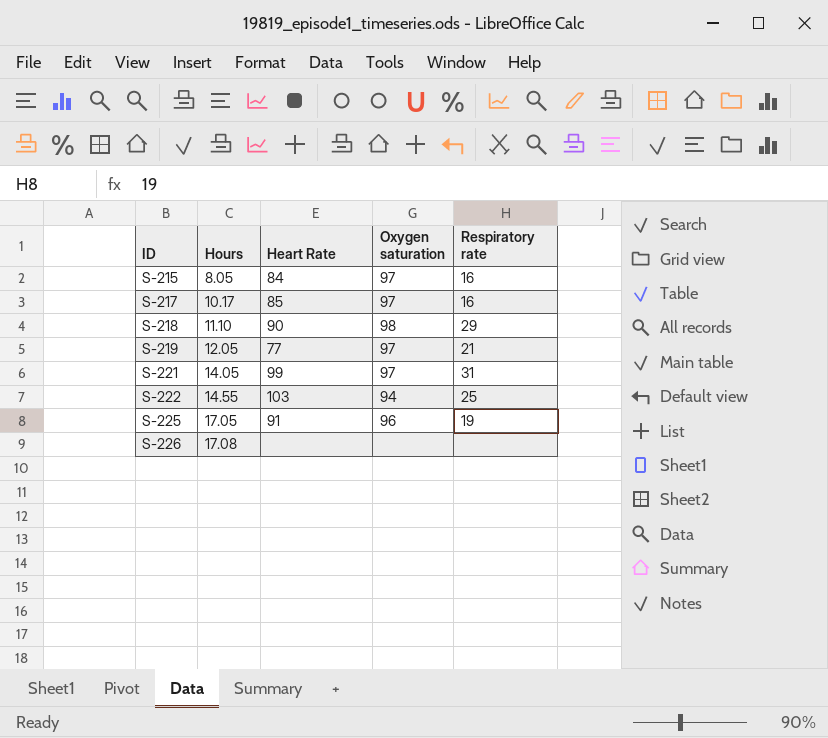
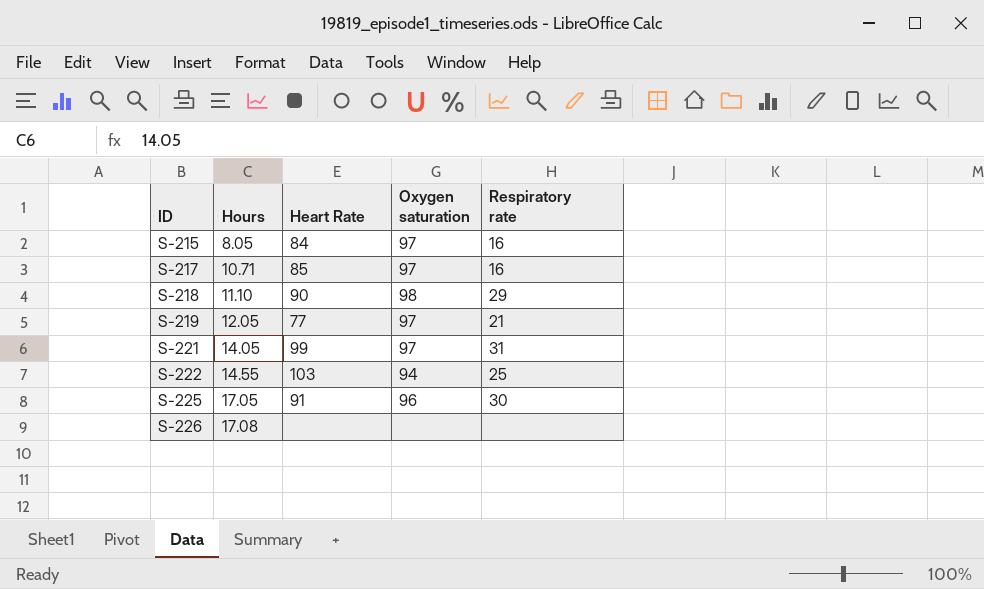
S-217 | Hours: 10.17 -> 10.71
S-225 | Respiratory rate: 19 -> 30

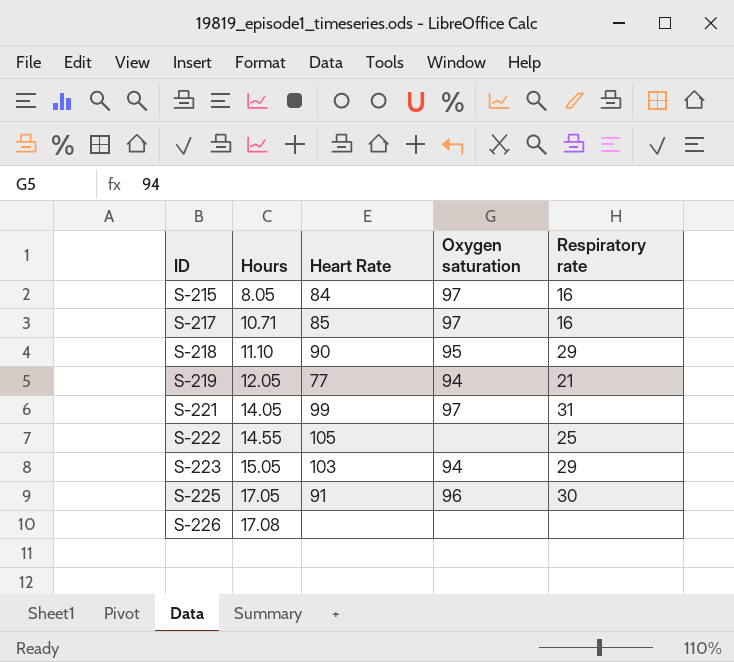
S-218 | Oxygen saturation: 98 -> 95
S-219 | Oxygen saturation: 97 -> 94
S-222 | Heart Rate: 103 -> 105
S-222 | Oxygen saturation: 94 -> none
row S-223: none -> 15.05 | 103 | 94 | 29

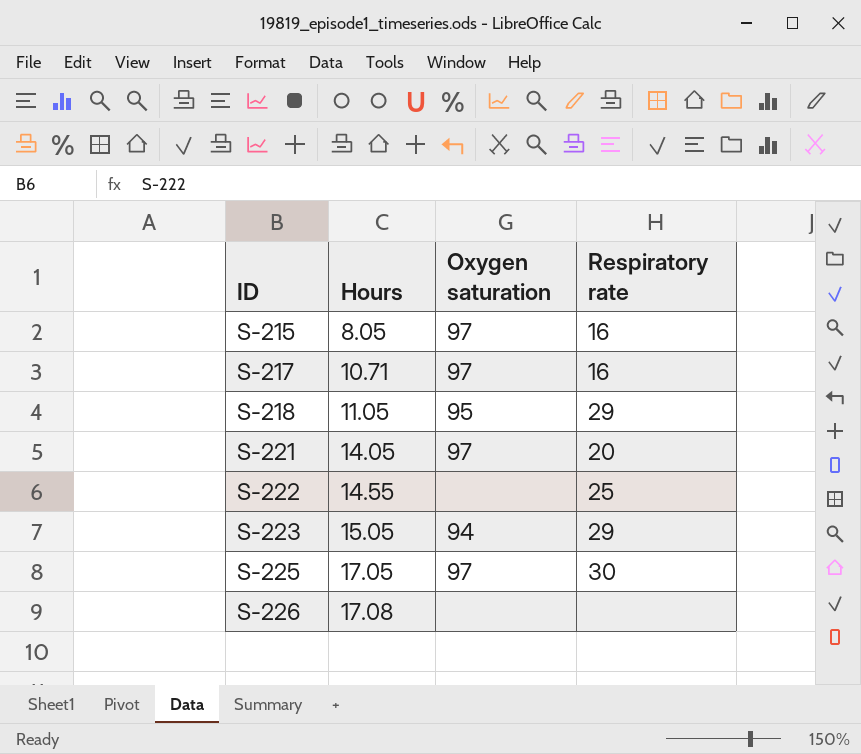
column Heart Rate | position: 3 -> none
row S-219: 12.05 | 77 | 94 | 21 -> none
S-218 | Hours: 11.10 -> 11.05
S-221 | Respiratory rate: 31 -> 20
S-225 | Oxygen saturation: 96 -> 97

